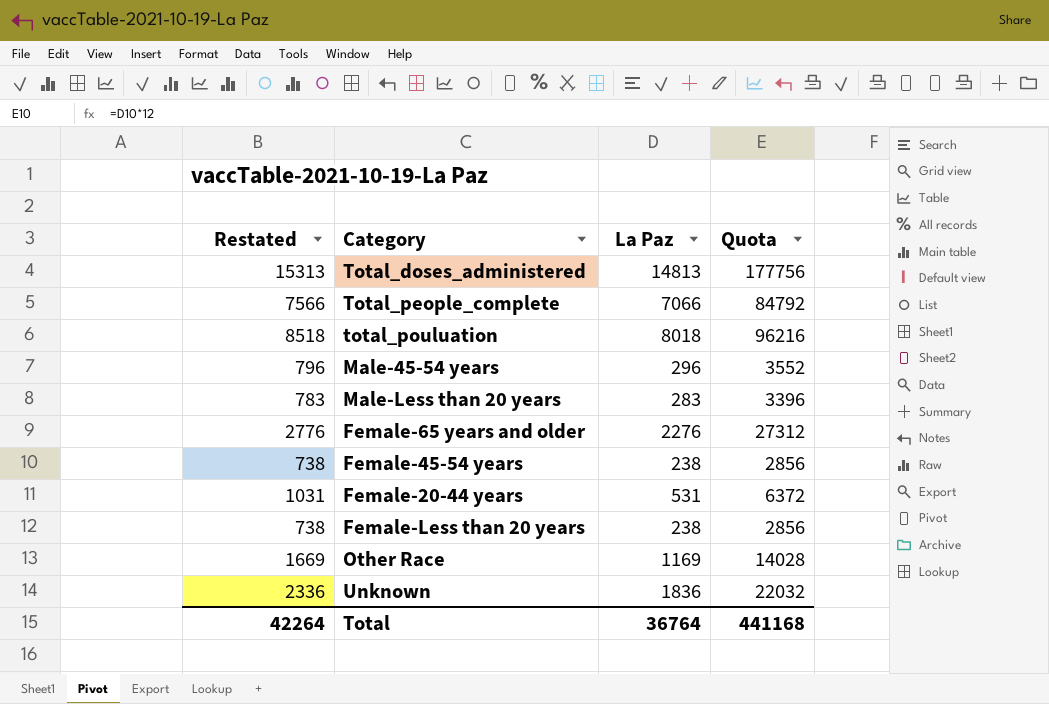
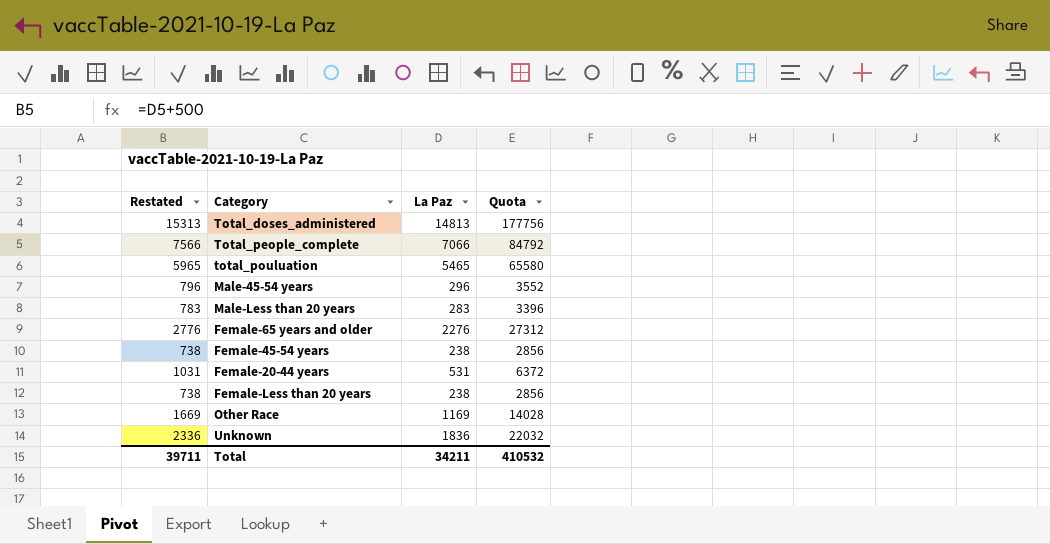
total_pouluation | Restated: 8518 -> 5965
total_pouluation | La Paz: 8018 -> 5465
total_pouluation | Quota: 96216 -> 65580
Total | Restated: 42264 -> 39711
Total | La Paz: 36764 -> 34211
Total | Quota: 441168 -> 410532

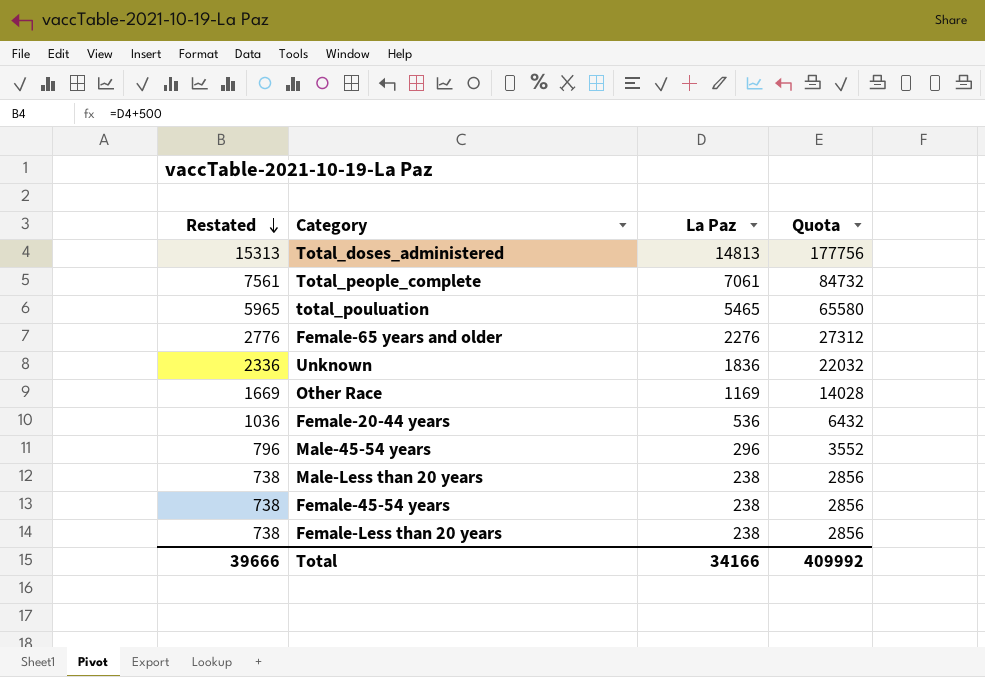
row order: none -> Restated descending
Total_people_complete | Restated: 7566 -> 7561
Total_people_complete | La Paz: 7066 -> 7061
Total_people_complete | Quota: 84792 -> 84732
Female-20-44 years | Restated: 1031 -> 1036
Female-20-44 years | La Paz: 531 -> 536
Female-20-44 years | Quota: 6372 -> 6432
Male-Less than 20 years | Restated: 783 -> 738
Male-Less than 20 years | La Paz: 283 -> 238
Male-Less than 20 years | Quota: 3396 -> 2856
Total | Restated: 39711 -> 39666
Total | La Paz: 34211 -> 34166
Total | Quota: 410532 -> 409992

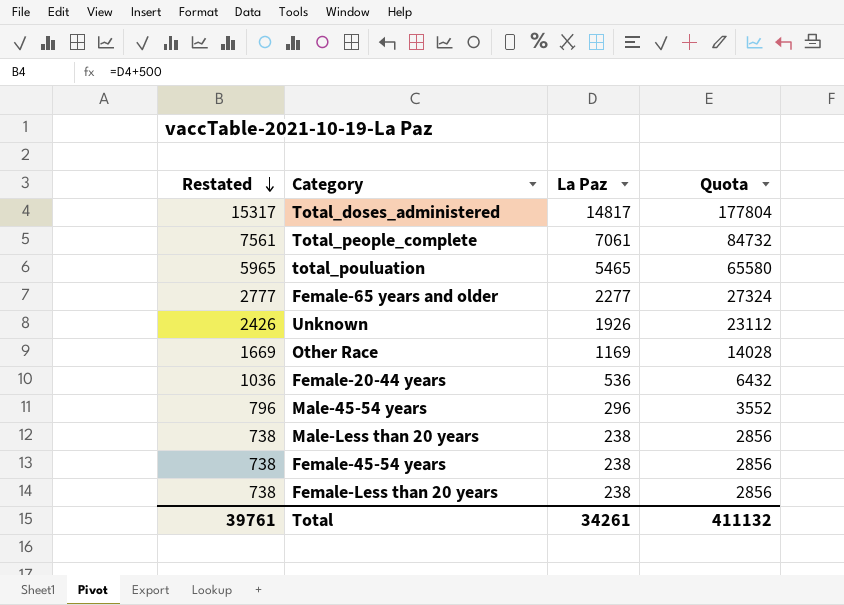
Total_doses_administered | Restated: 15313 -> 15317
Total_doses_administered | La Paz: 14813 -> 14817
Total_doses_administered | Quota: 177756 -> 177804
Female-65 years and older | Restated: 2776 -> 2777
Female-65 years and older | La Paz: 2276 -> 2277
Female-65 years and older | Quota: 27312 -> 27324
Unknown | Restated: 2336 -> 2426
Unknown | La Paz: 1836 -> 1926
Unknown | Quota: 22032 -> 23112
Total | Restated: 39666 -> 39761
Total | La Paz: 34166 -> 34261
Total | Quota: 409992 -> 411132

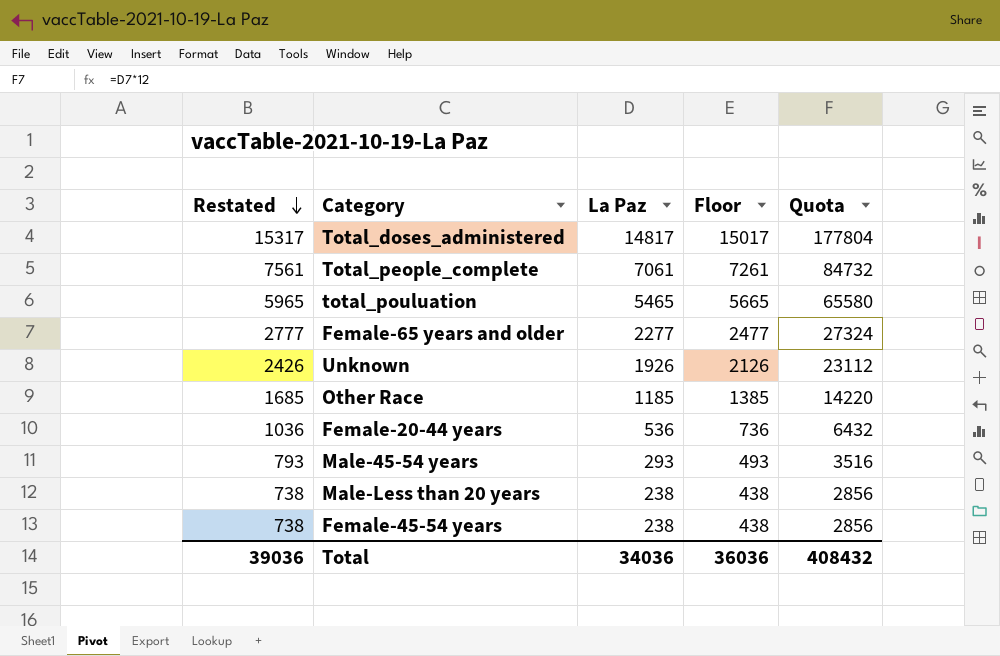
column Floor | formula: none -> [La Paz] + 200
row Female-Less than 20 years: 738 | 238 | 2856 -> none
Other Race | Restated: 1669 -> 1685
Other Race | La Paz: 1169 -> 1185
Other Race | Quota: 14028 -> 14220
Male-45-54 years | Restated: 796 -> 793
Male-45-54 years | La Paz: 296 -> 293
Male-45-54 years | Quota: 3552 -> 3516
Total | Restated: 39761 -> 39036
Total | La Paz: 34261 -> 34036
Total | Quota: 411132 -> 408432

